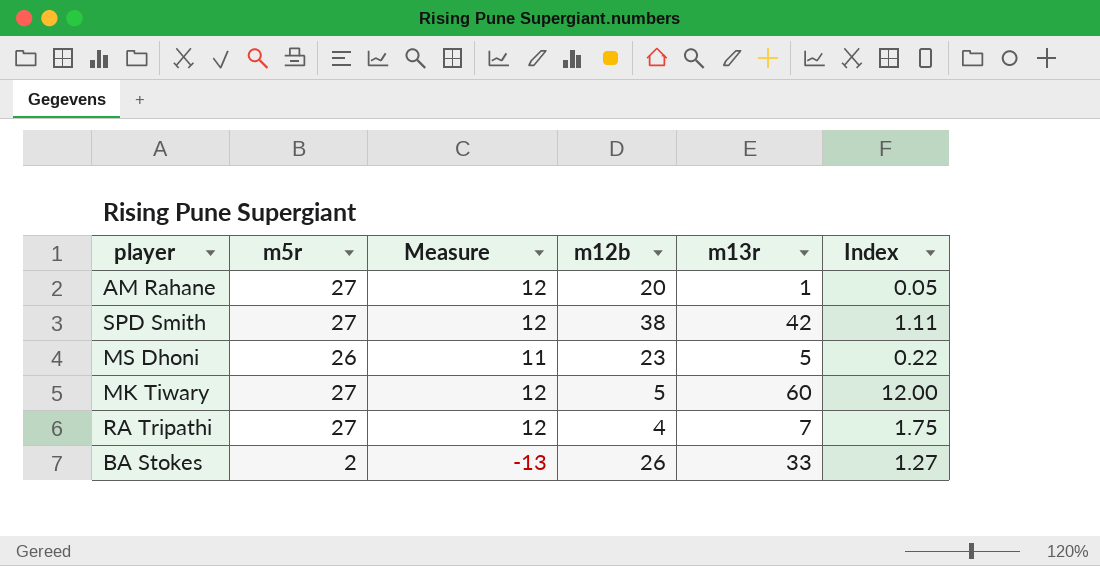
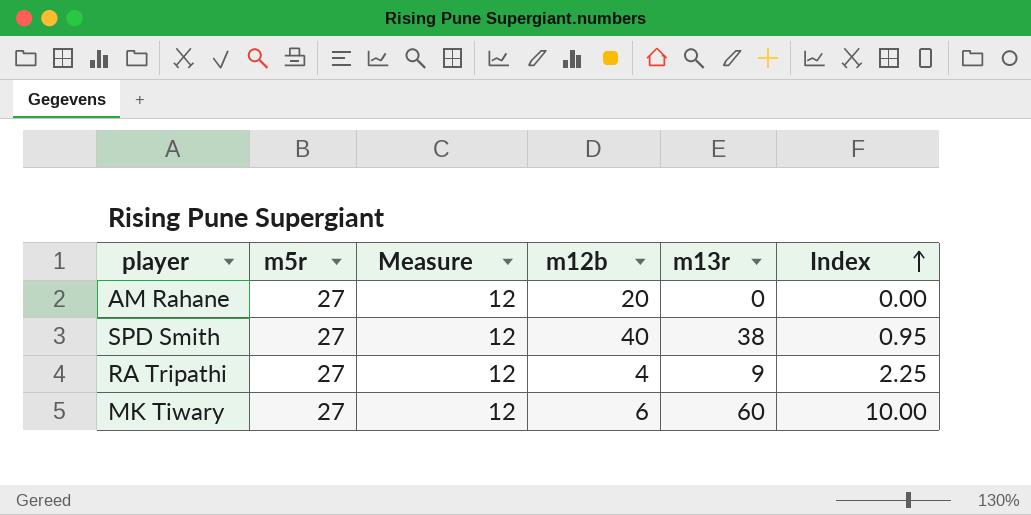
row order: none -> Index ascending
row MS Dhoni: 26 | 11 | 23 | 5 | 0.22 -> none
row BA Stokes: 2 | -13 | 26 | 33 | 1.27 -> none
AM Rahane | m13r: 1 -> 0
AM Rahane | Index: 0.05 -> 0.00
SPD Smith | m12b: 38 -> 40
SPD Smith | m13r: 42 -> 38
SPD Smith | Index: 1.11 -> 0.95
RA Tripathi | m13r: 7 -> 9
RA Tripathi | Index: 1.75 -> 2.25
MK Tiwary | m12b: 5 -> 6
MK Tiwary | Index: 12.00 -> 10.00

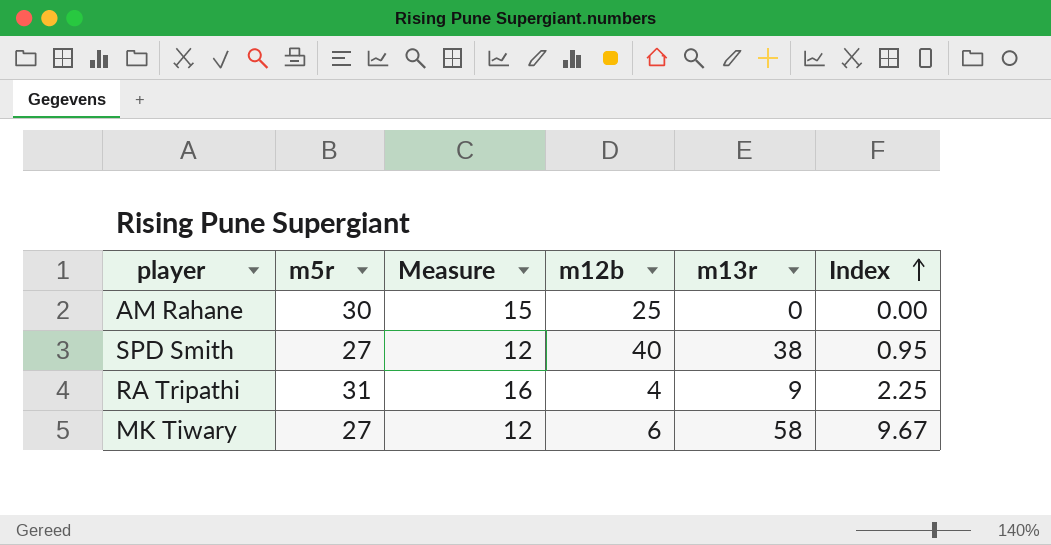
AM Rahane | m5r: 27 -> 30
AM Rahane | Measure: 12 -> 15
AM Rahane | m12b: 20 -> 25
RA Tripathi | m5r: 27 -> 31
RA Tripathi | Measure: 12 -> 16
MK Tiwary | m13r: 60 -> 58
MK Tiwary | Index: 10.00 -> 9.67

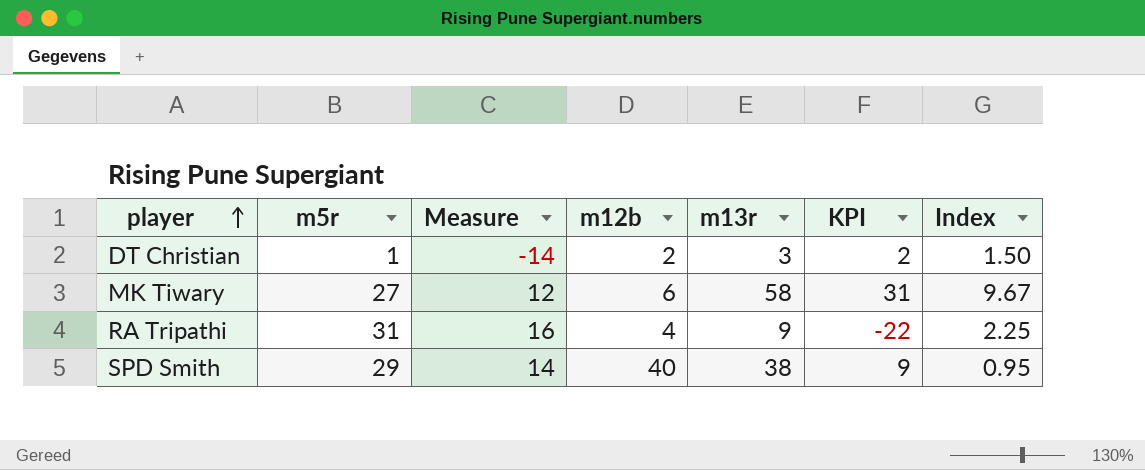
row order: Index ascending -> player ascending
column KPI | formula: none -> [m13r] - [m5r]
row AM Rahane: 30 | 15 | 25 | 0 | 0.00 -> none
row DT Christian: none -> 1 | -14 | 2 | 3 | 2 | 1.50
SPD Smith | m5r: 27 -> 29
SPD Smith | Measure: 12 -> 14

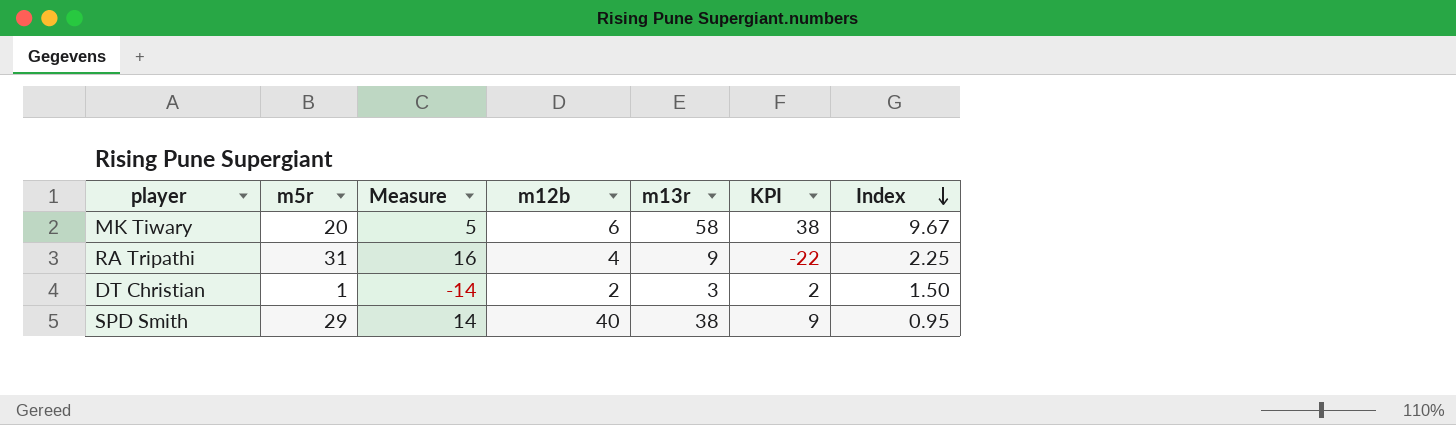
row order: player ascending -> Index descending
MK Tiwary | m5r: 27 -> 20
MK Tiwary | Measure: 12 -> 5
MK Tiwary | KPI: 31 -> 38

